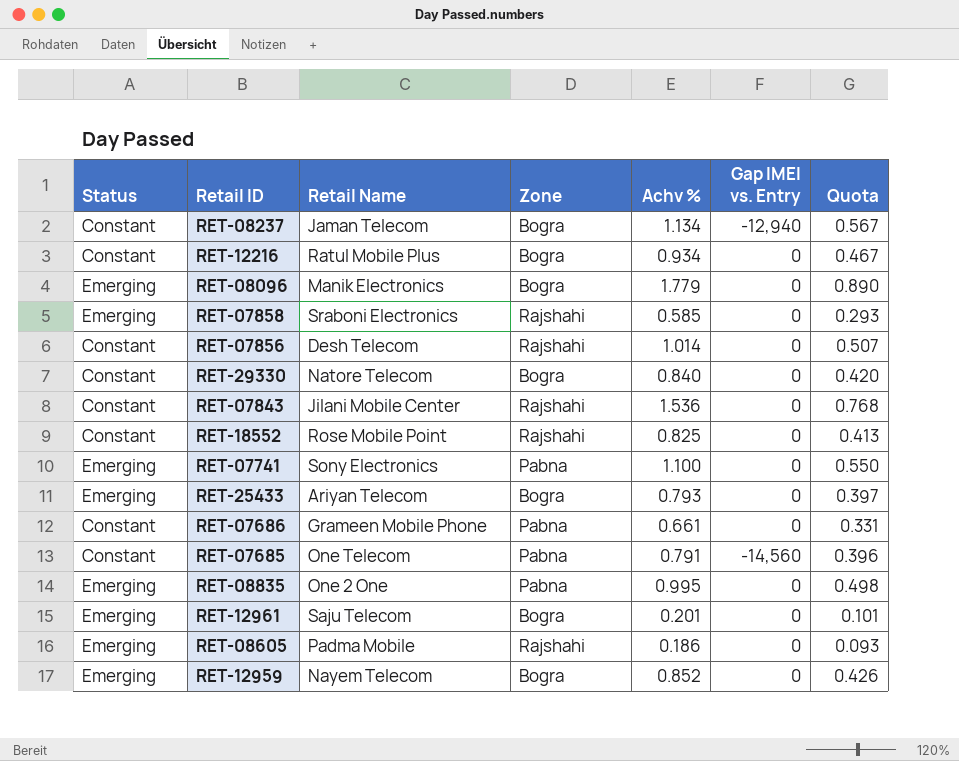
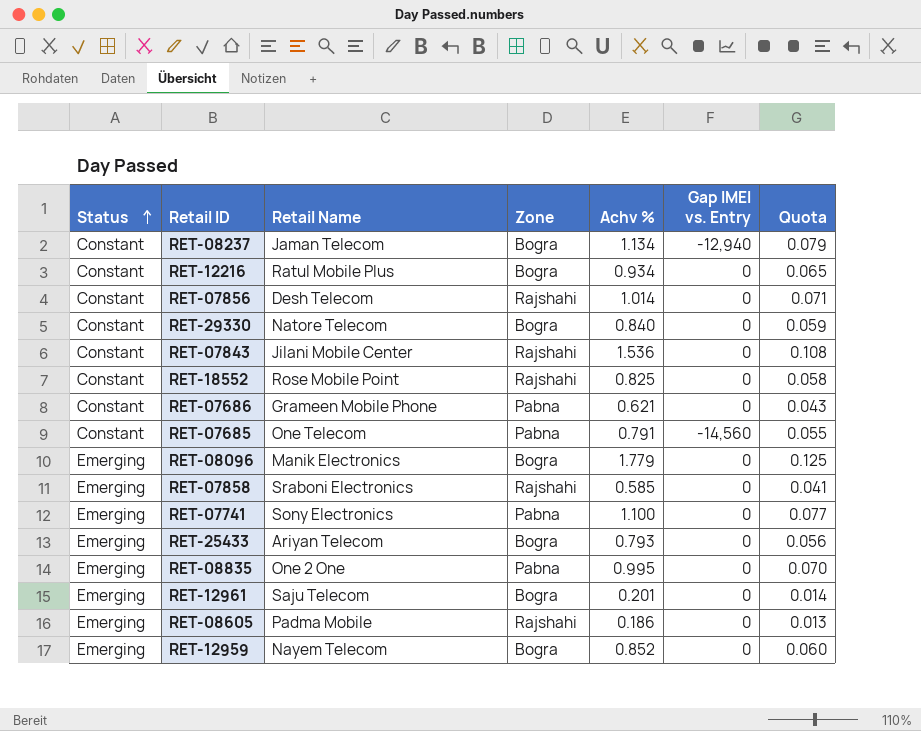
row order: none -> Status ascending
column Quota | formula: [Achv %] * 0.5 -> [Achv %] * 0.07
RET-07686 | Achv %: 0.661 -> 0.621

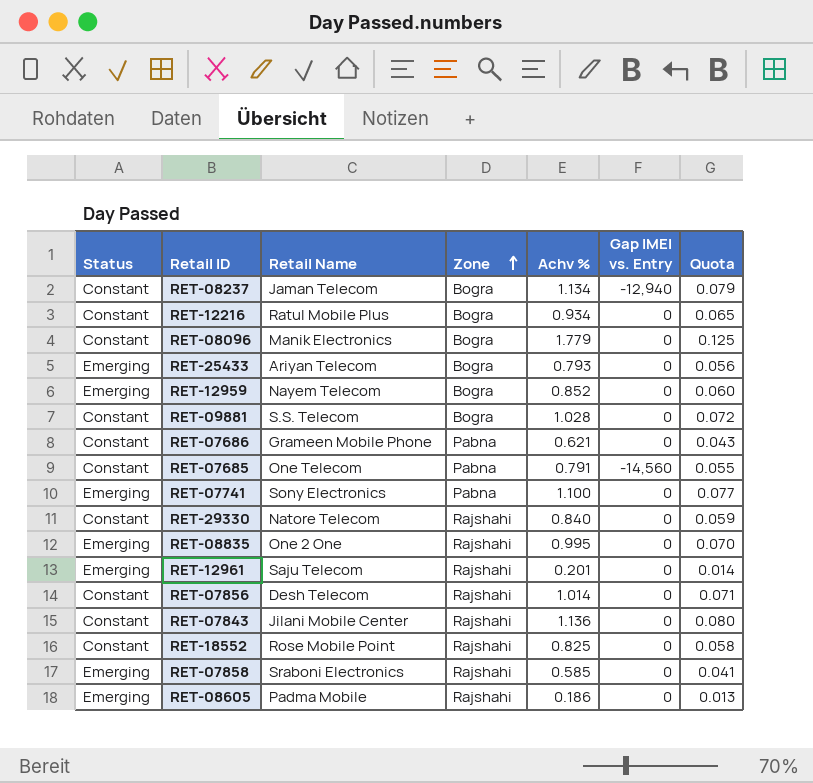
row order: Status ascending -> Zone ascending
RET-08096 | Status: Emerging -> Constant
row RET-09881: none -> Constant | S.S. Telecom | Bogra | 1.028 | 0 | 0.072
RET-29330 | Zone: Bogra -> Rajshahi
RET-08835 | Zone: Pabna -> Rajshahi
RET-12961 | Zone: Bogra -> Rajshahi
RET-07843 | Achv %: 1.536 -> 1.136
RET-07843 | Quota: 0.108 -> 0.080

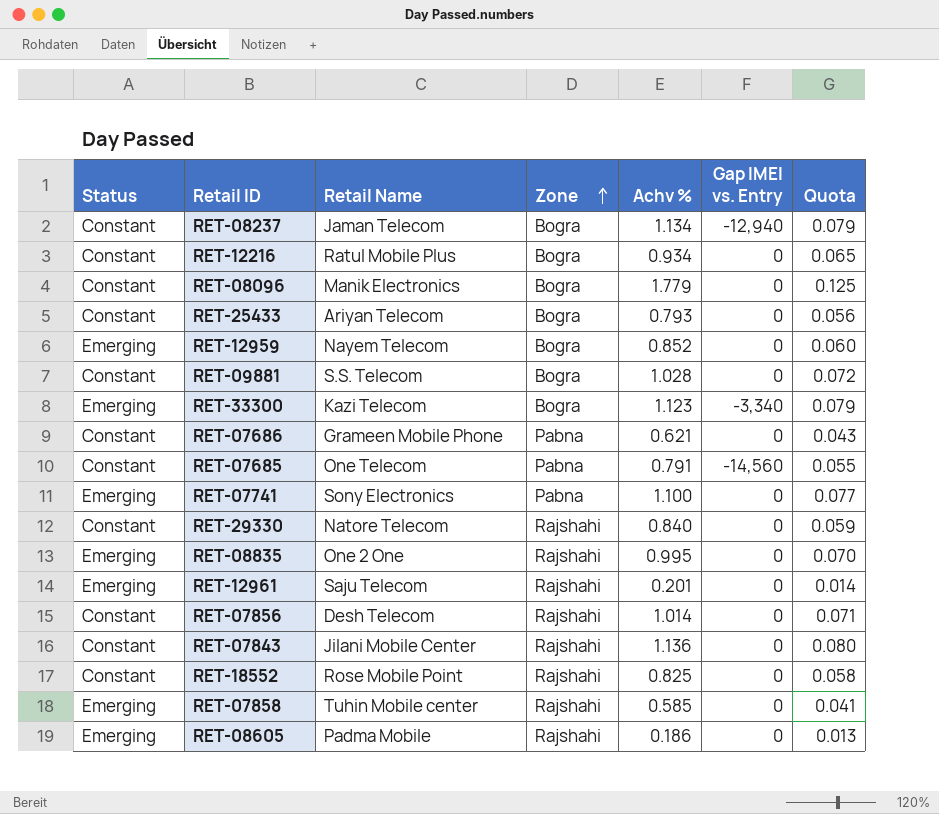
RET-25433 | Status: Emerging -> Constant
row RET-33300: none -> Emerging | Kazi Telecom | Bogra | 1.123 | -3,340 | 0.079
RET-07858 | Retail Name: Sraboni Electronics -> Tuhin Mobile center

